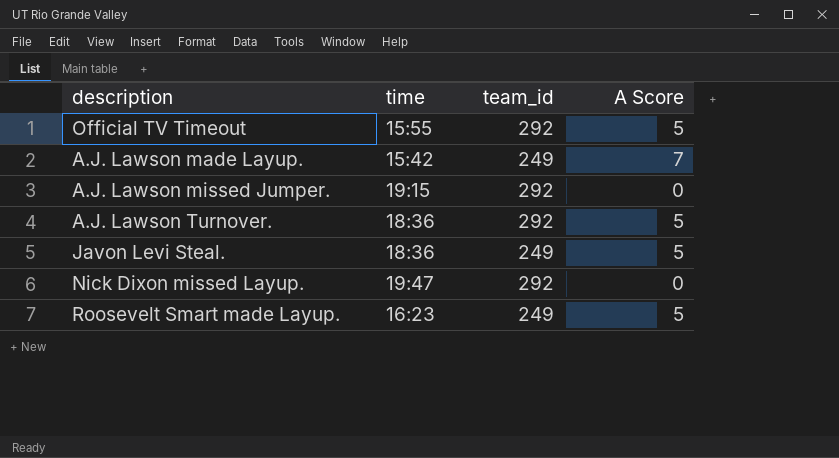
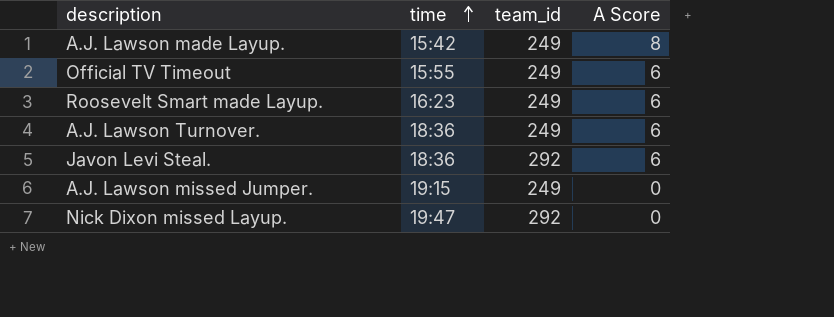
row order: none -> time ascending
A.J. Lawson made Layup. | A Score: 7 -> 8
Official TV Timeout | team_id: 292 -> 249
Official TV Timeout | A Score: 5 -> 6
Roosevelt Smart made Layup. | A Score: 5 -> 6
A.J. Lawson Turnover. | team_id: 292 -> 249
A.J. Lawson Turnover. | A Score: 5 -> 6
Javon Levi Steal. | team_id: 249 -> 292
Javon Levi Steal. | A Score: 5 -> 6
A.J. Lawson missed Jumper. | team_id: 292 -> 249

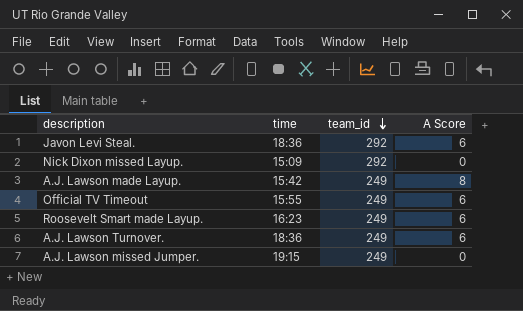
row order: time ascending -> team_id descending
Nick Dixon missed Layup. | time: 19:47 -> 15:09

